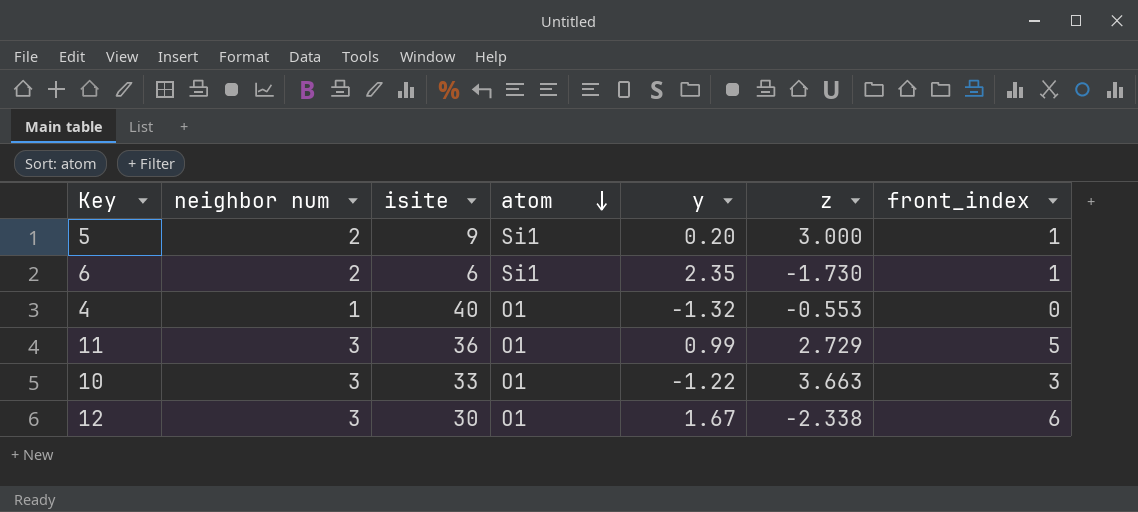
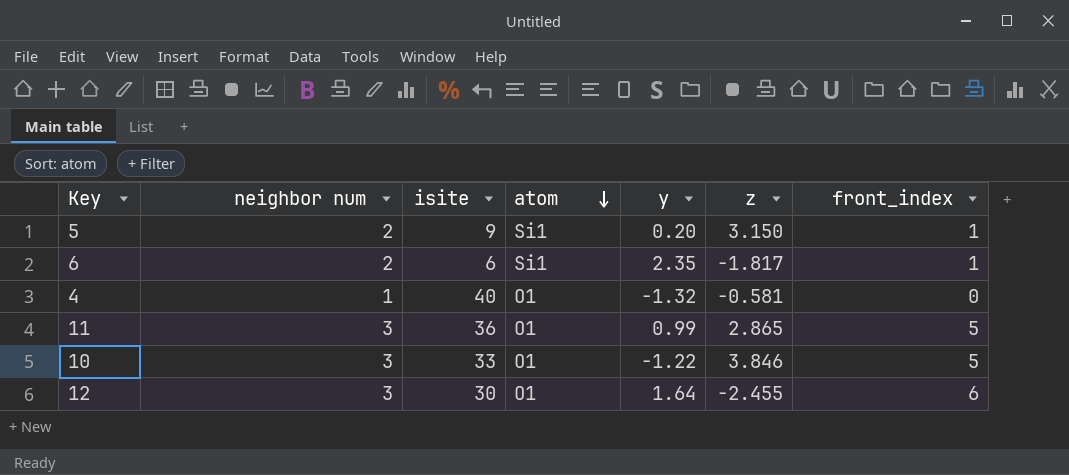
5 | z: 3.000 -> 3.150
6 | z: -1.730 -> -1.817
4 | z: -0.553 -> -0.581
11 | z: 2.729 -> 2.865
10 | z: 3.663 -> 3.846
10 | front_index: 3 -> 5
12 | y: 1.67 -> 1.64
12 | z: -2.338 -> -2.455

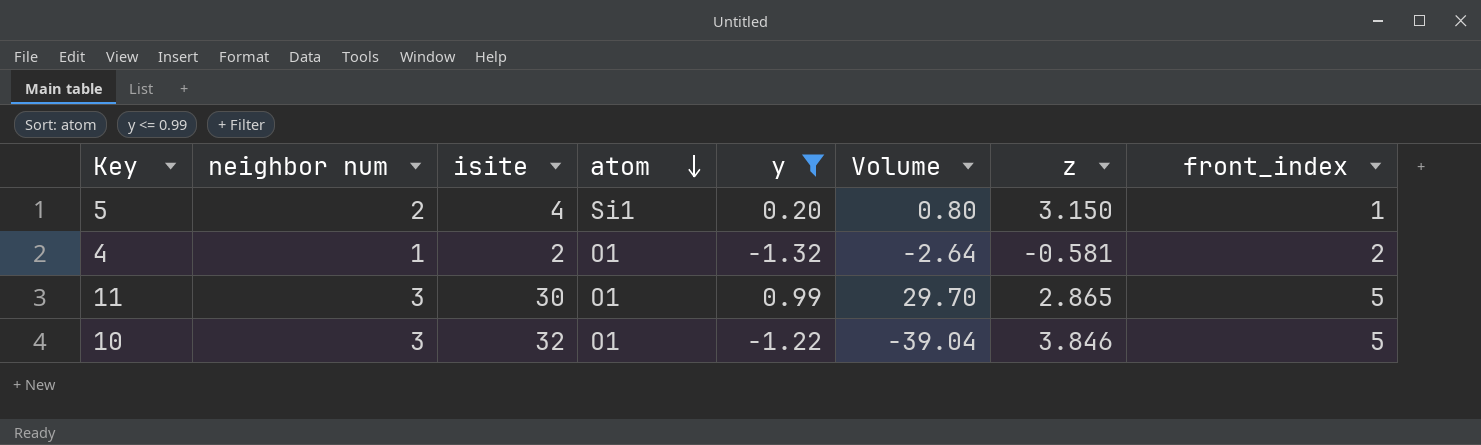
filter: none -> y <= 0.99
column Volume | formula: none -> [isite] * [y]
5 | isite: 9 -> 4
4 | isite: 40 -> 2
4 | front_index: 0 -> 2
11 | isite: 36 -> 30
10 | isite: 33 -> 32

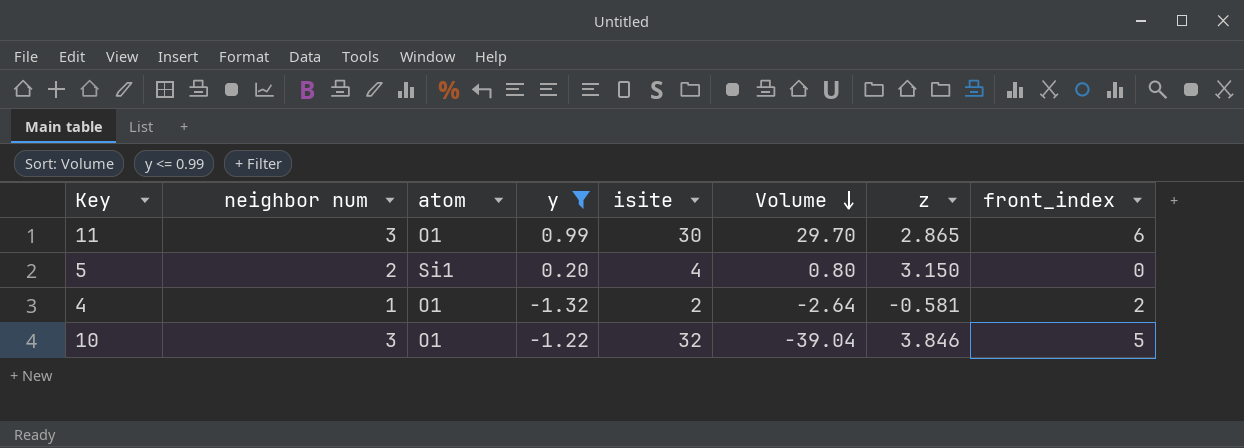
row order: atom descending -> Volume descending
column isite | position: 3 -> 5
11 | front_index: 5 -> 6
5 | front_index: 1 -> 0

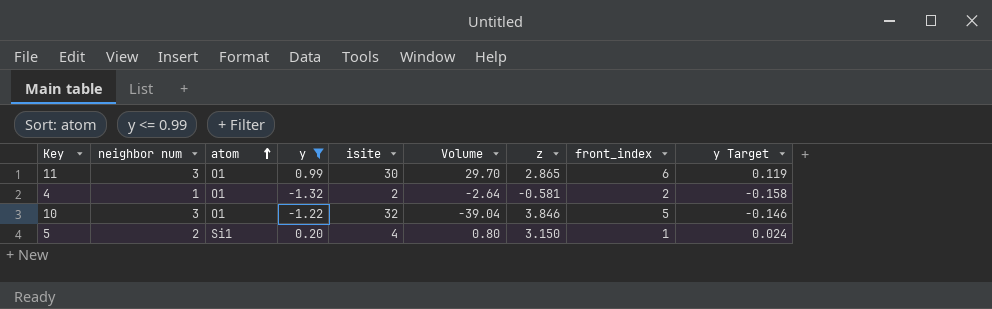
row order: Volume descending -> atom ascending
column y Target | formula: none -> [y] * 0.12
5 | front_index: 0 -> 1

